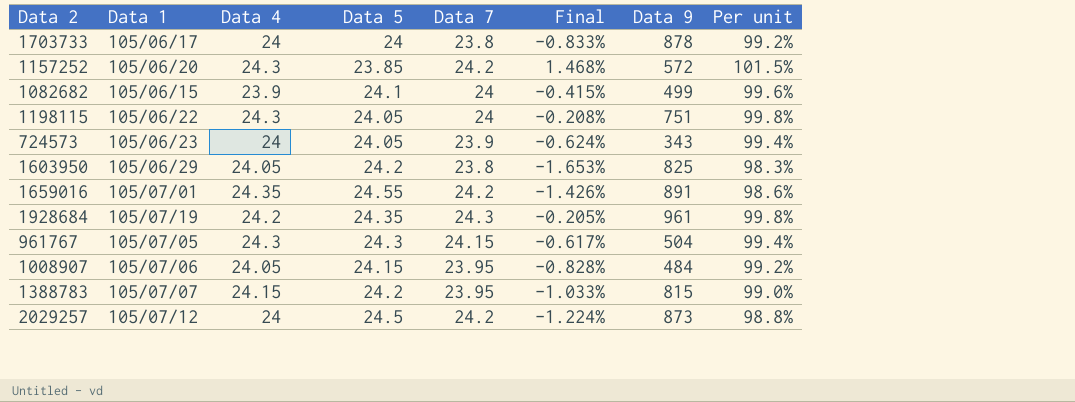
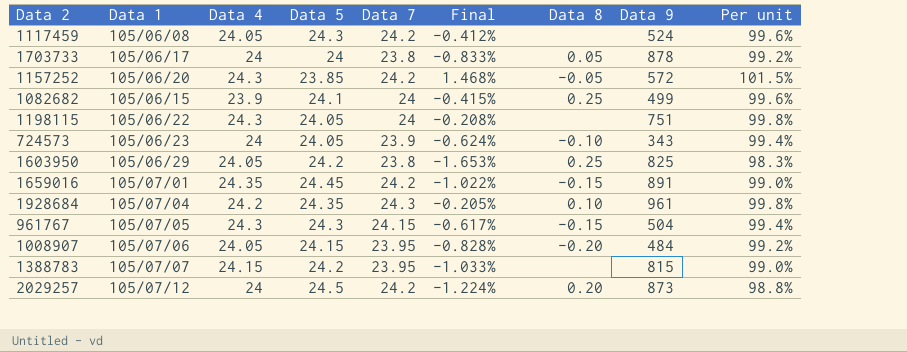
column Data 8 | position: none -> 7
row 1117459: none -> 105/06/08 | 24.05 | 24.3 | 24.2 | -0.412% | none | 524 | 99.6%
1659016 | Data 5: 24.55 -> 24.45
1659016 | Final: -1.426% -> -1.022%
1659016 | Per unit: 98.6% -> 99.0%
1928684 | Data 1: 105/07/19 -> 105/07/04

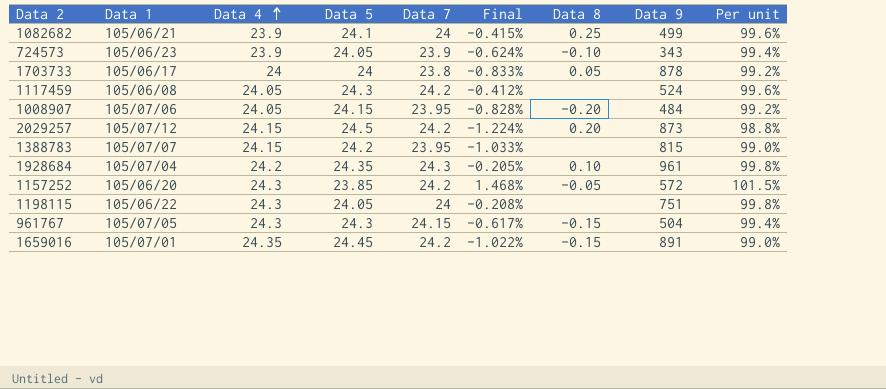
row order: none -> Data 4 ascending
row 1603950: 105/06/29 | 24.05 | 24.2 | 23.8 | -1.653% | 0.25 | 825 | 98.3% -> none
1082682 | Data 1: 105/06/15 -> 105/06/21
724573 | Data 4: 24 -> 23.9
2029257 | Data 4: 24 -> 24.15

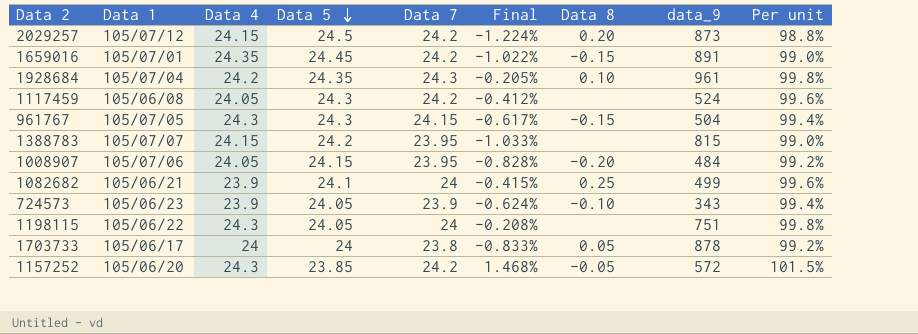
row order: Data 4 ascending -> Data 5 descending
column name: Data 9 -> data_9

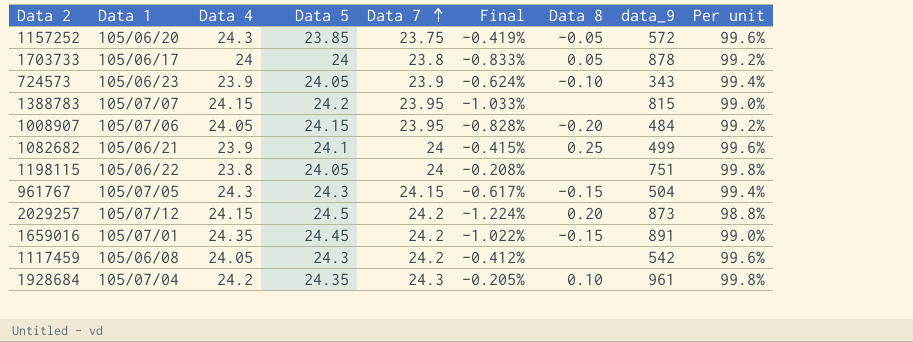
row order: Data 5 descending -> Data 7 ascending
1157252 | Data 7: 24.2 -> 23.75
1157252 | Final: 1.468% -> -0.419%
1157252 | Per unit: 101.5% -> 99.6%
1198115 | Data 4: 24.3 -> 23.8
1117459 | data_9: 524 -> 542

